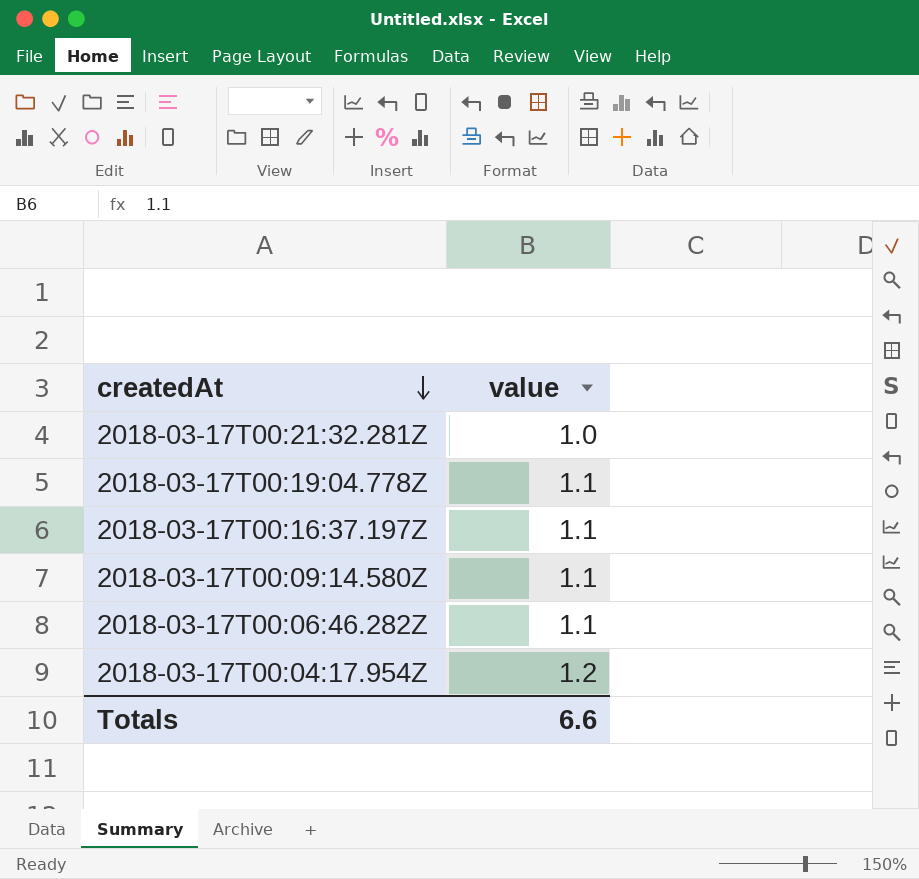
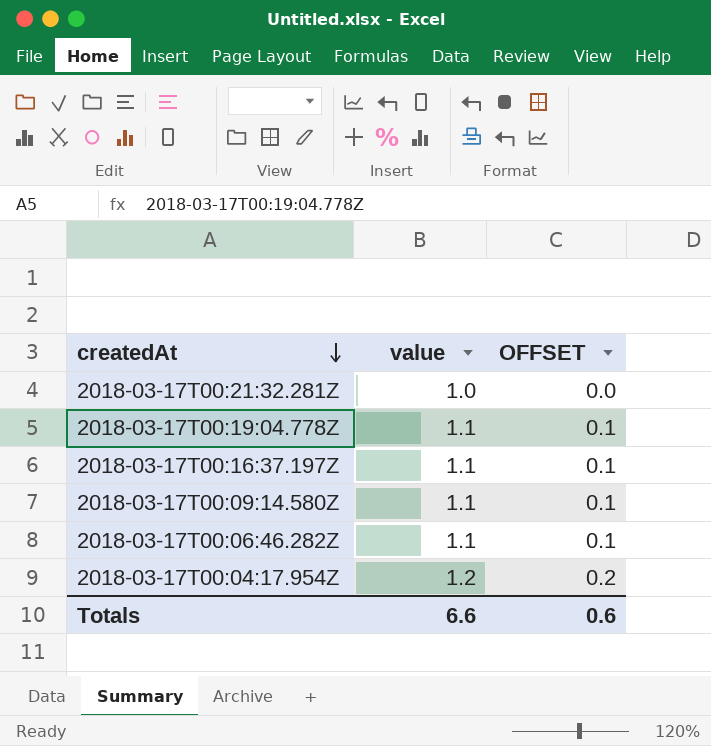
column OFFSET | formula: none -> [value] - 1

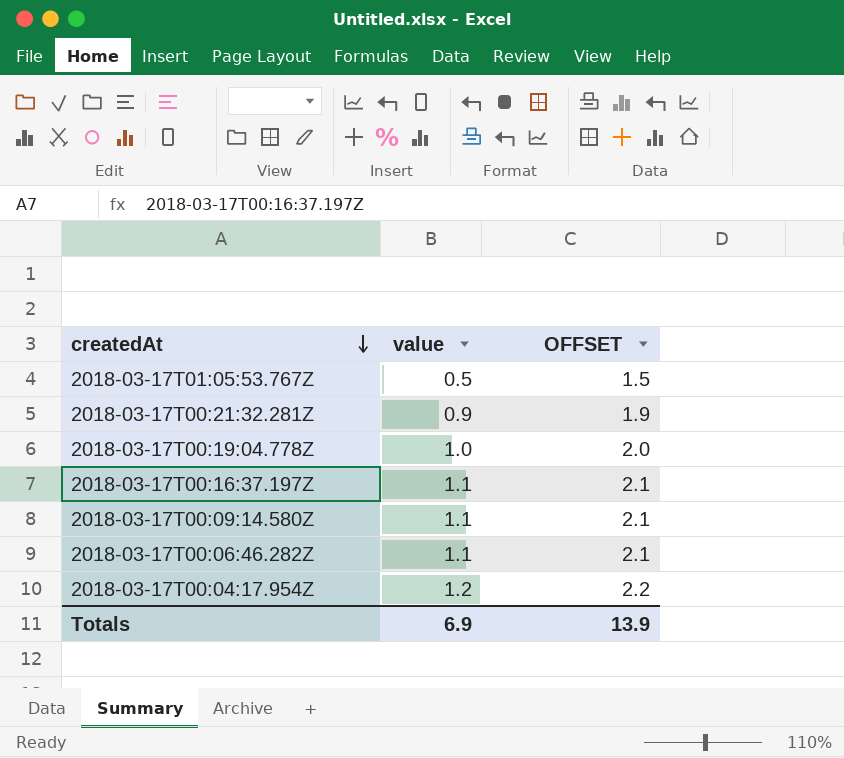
column OFFSET | formula: [value] - 1 -> [value] + 1
row 2018-03-17T01:05:53.767Z: none -> 0.5 | 1.5
2018-03-17T00:21:32.281Z | value: 1.0 -> 0.9
2018-03-17T00:19:04.778Z | value: 1.1 -> 1.0
Totals | value: 6.6 -> 6.9
Totals | OFFSET: 0.6 -> 13.9

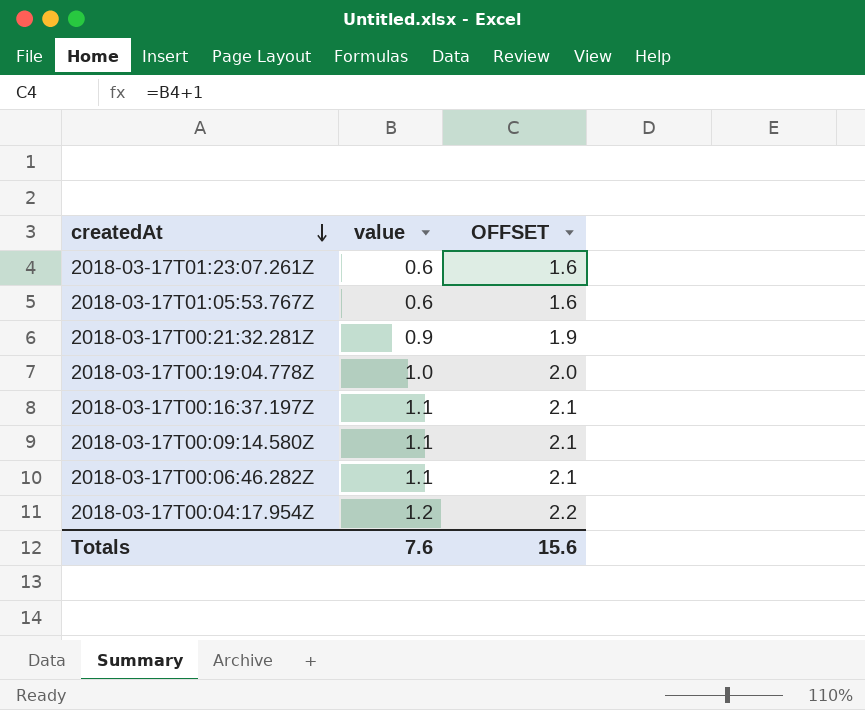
row 2018-03-17T01:23:07.261Z: none -> 0.6 | 1.6
2018-03-17T01:05:53.767Z | value: 0.5 -> 0.6
2018-03-17T01:05:53.767Z | OFFSET: 1.5 -> 1.6
Totals | value: 6.9 -> 7.6
Totals | OFFSET: 13.9 -> 15.6

